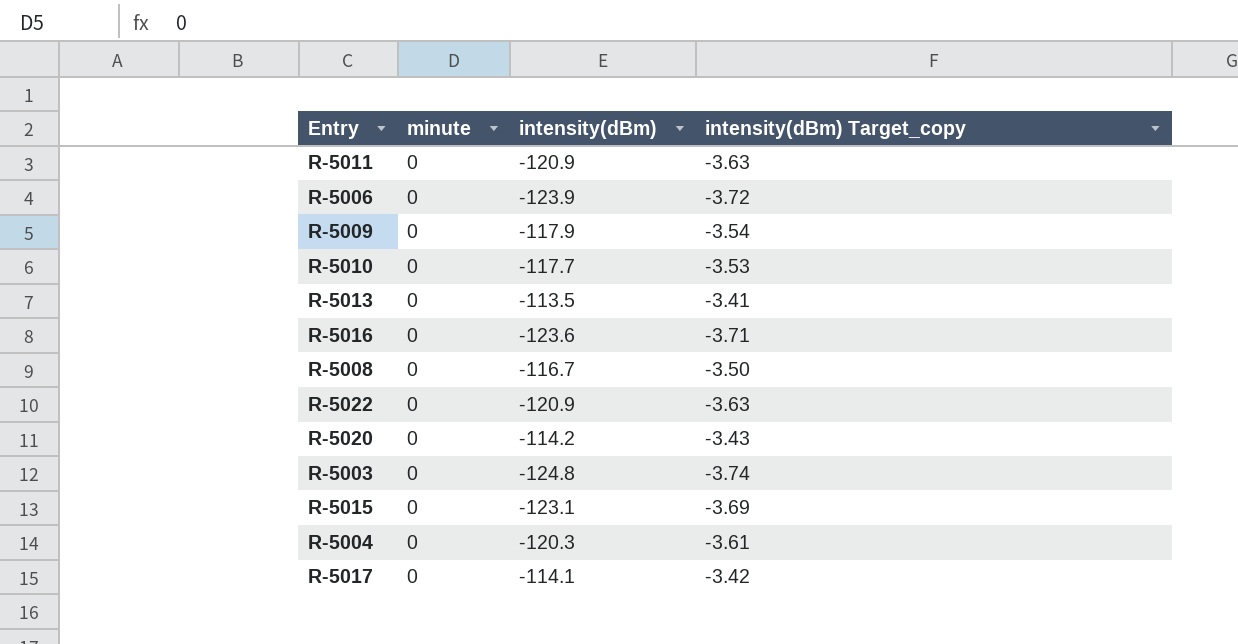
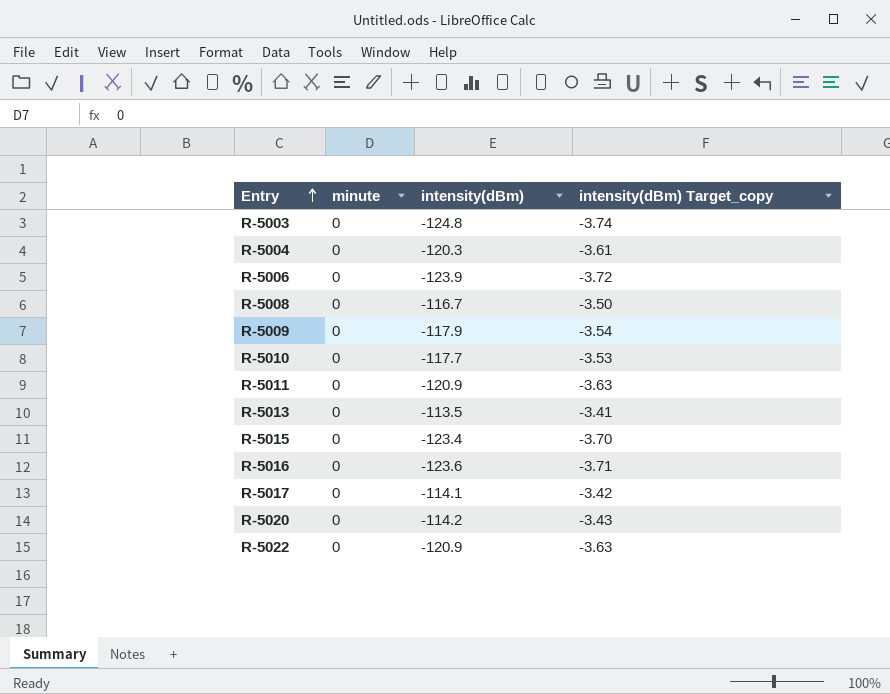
row order: none -> Entry ascending
R-5015 | intensity(dBm): -123.1 -> -123.4
R-5015 | intensity(dBm) Target_copy: -3.69 -> -3.70

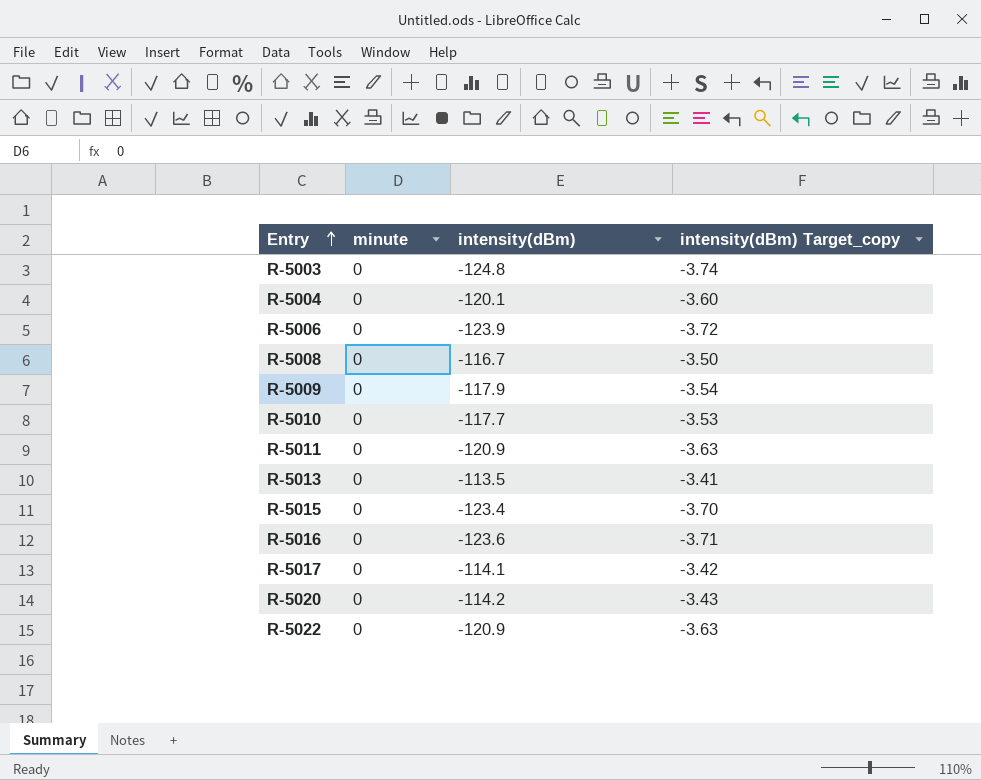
R-5004 | intensity(dBm): -120.3 -> -120.1
R-5004 | intensity(dBm) Target_copy: -3.61 -> -3.60

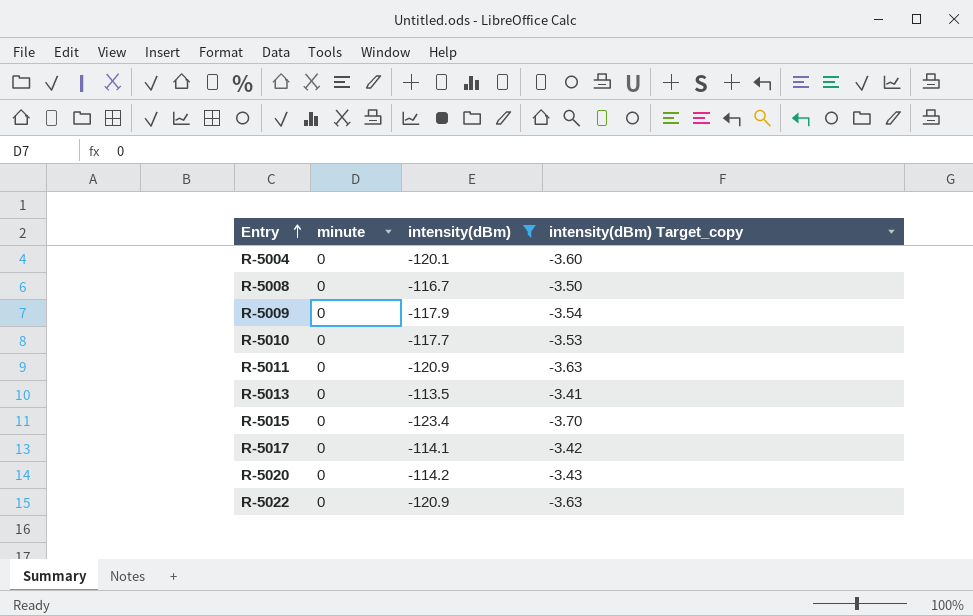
filter: none -> intensity(dBm) >= -123.4

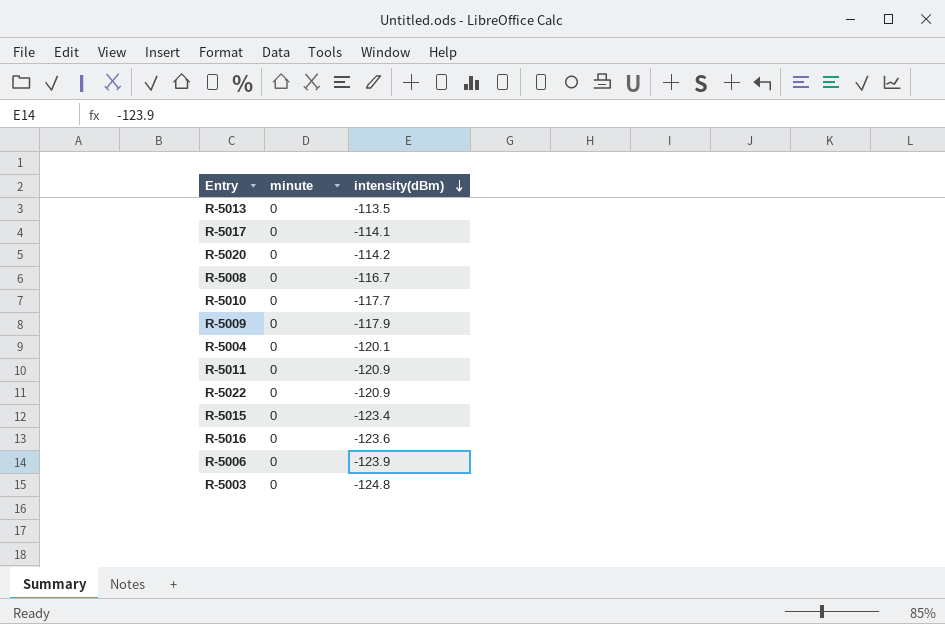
filter: intensity(dBm) >= -123.4 -> none
row order: Entry ascending -> intensity(dBm) descending
column intensity(dBm) Target_copy | formula: [intensity(dBm)] * 0.03 -> none

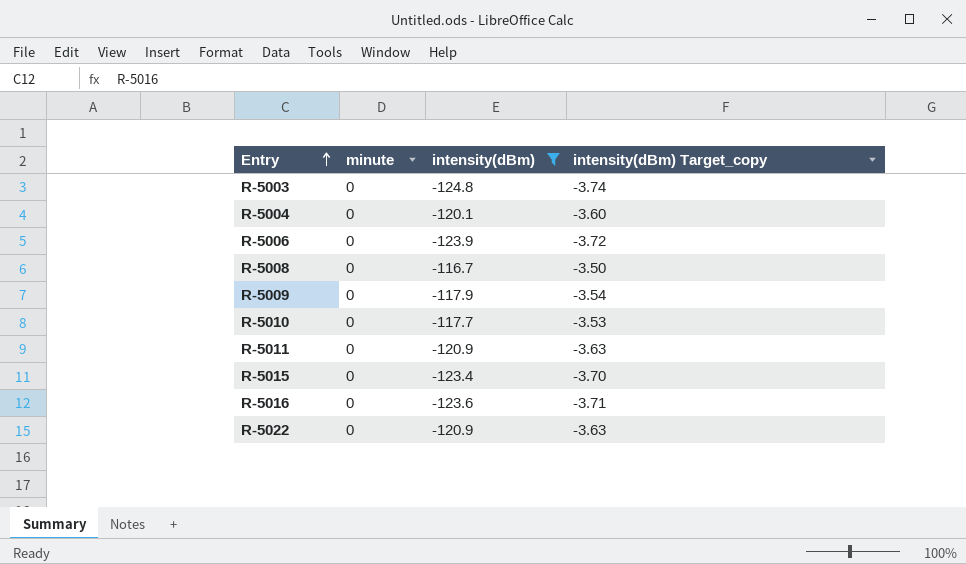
filter: none -> intensity(dBm) <= -116.7
row order: intensity(dBm) descending -> Entry ascending
column intensity(dBm) Target_copy | formula: none -> [intensity(dBm)] * 0.03

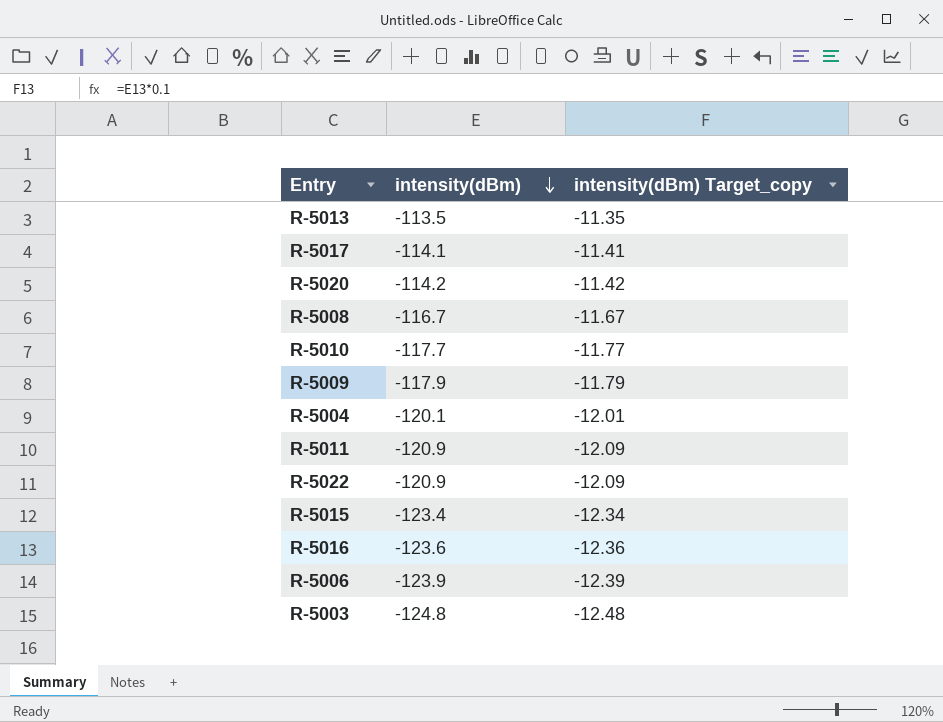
filter: intensity(dBm) <= -116.7 -> none
row order: Entry ascending -> intensity(dBm) descending
column minute | position: 2 -> none
column intensity(dBm) Target_copy | formula: [intensity(dBm)] * 0.03 -> [intensity(dBm)] * 0.1

